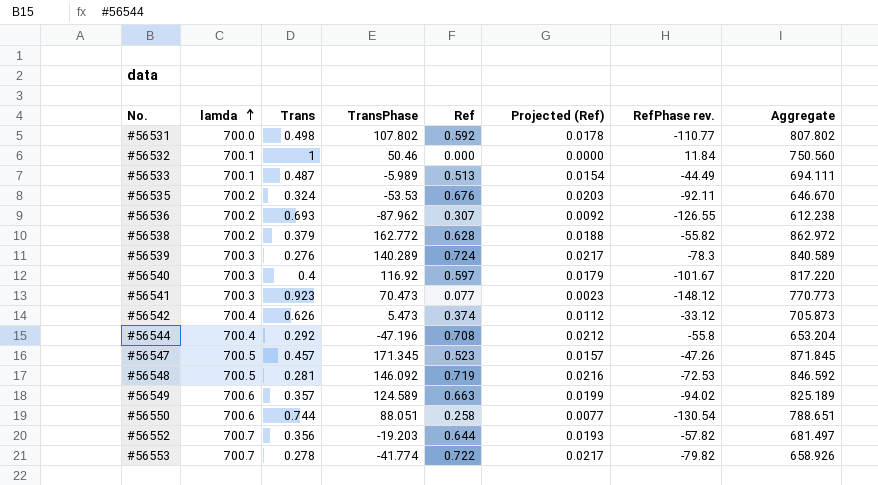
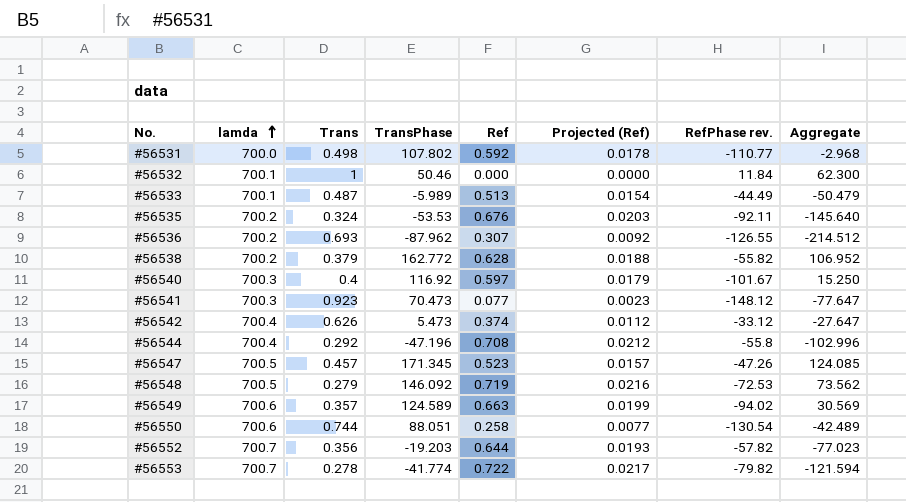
column Aggregate | formula: [lamda] + [TransPhase] -> [TransPhase] + [RefPhase rev.]
row #56539: 700.3 | 0.276 | 140.289 | 0.724 | 0.0217 | -78.3 | 840.589 -> none
#56548 | Trans: 0.281 -> 0.279

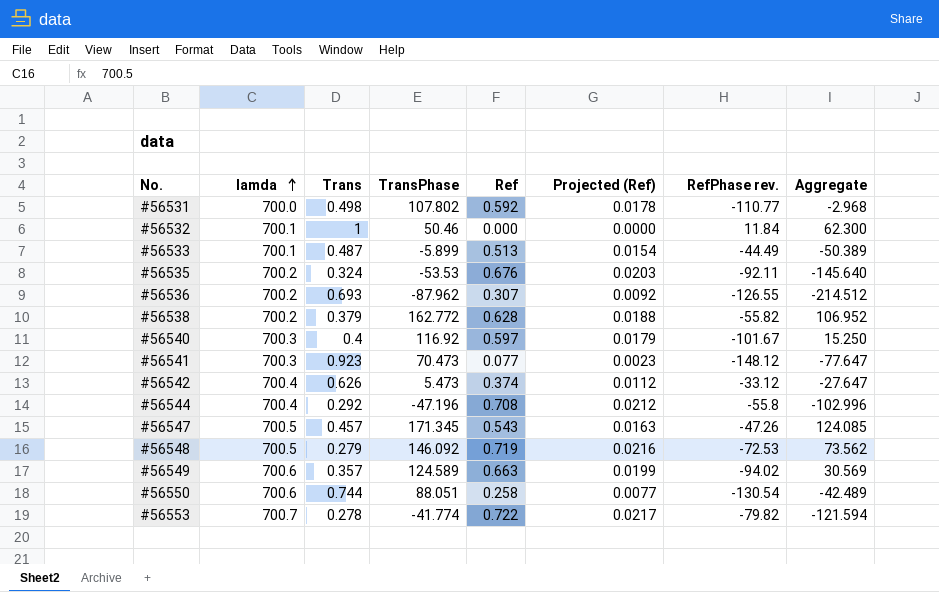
row #56552: 700.7 | 0.356 | -19.203 | 0.644 | 0.0193 | -57.82 | -77.023 -> none
#56533 | TransPhase: -5.989 -> -5.899
#56533 | Aggregate: -50.479 -> -50.389
#56547 | Ref: 0.523 -> 0.543
#56547 | Projected (Ref): 0.0157 -> 0.0163

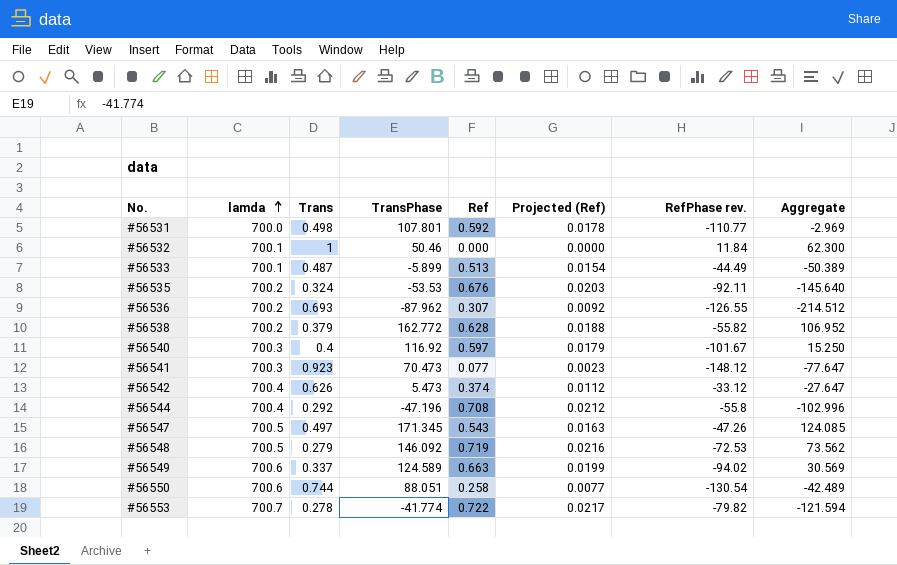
#56531 | TransPhase: 107.802 -> 107.801
#56531 | Aggregate: -2.968 -> -2.969
#56547 | Trans: 0.457 -> 0.497
#56549 | Trans: 0.357 -> 0.337

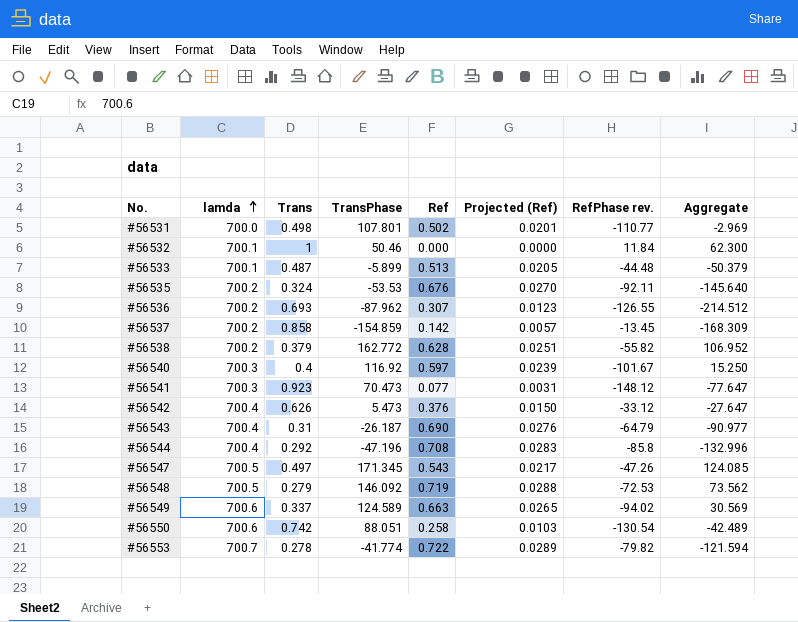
column Projected (Ref) | formula: [Ref] * 0.03 -> [Ref] * 0.04
#56531 | Ref: 0.592 -> 0.502
#56533 | RefPhase rev.: -44.49 -> -44.48
#56533 | Aggregate: -50.389 -> -50.379
row #56537: none -> 700.2 | 0.858 | -154.859 | 0.142 | 0.0057 | -13.45 | -168.309
#56542 | Ref: 0.374 -> 0.376
row #56543: none -> 700.4 | 0.31 | -26.187 | 0.690 | 0.0276 | -64.79 | -90.977
#56544 | RefPhase rev.: -55.8 -> -85.8
#56544 | Aggregate: -102.996 -> -132.996
#56550 | Trans: 0.744 -> 0.742

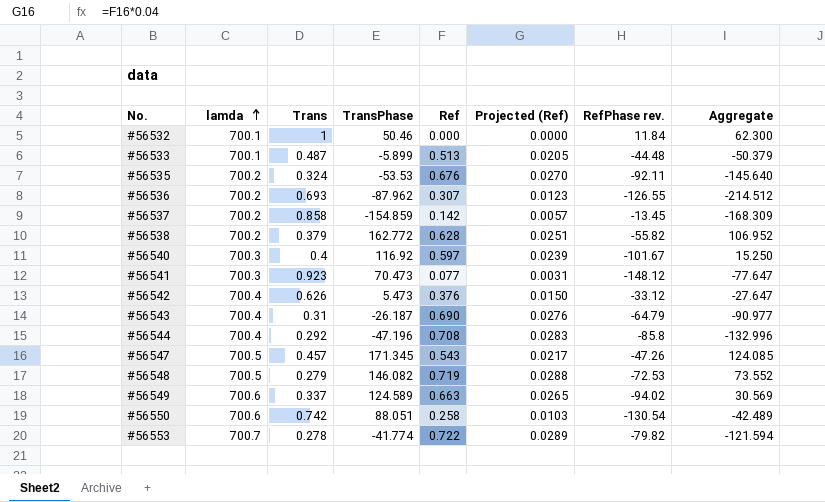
row #56531: 700.0 | 0.498 | 107.801 | 0.502 | 0.0201 | -110.77 | -2.969 -> none
#56547 | Trans: 0.497 -> 0.457
#56548 | TransPhase: 146.092 -> 146.082
#56548 | Aggregate: 73.562 -> 73.552

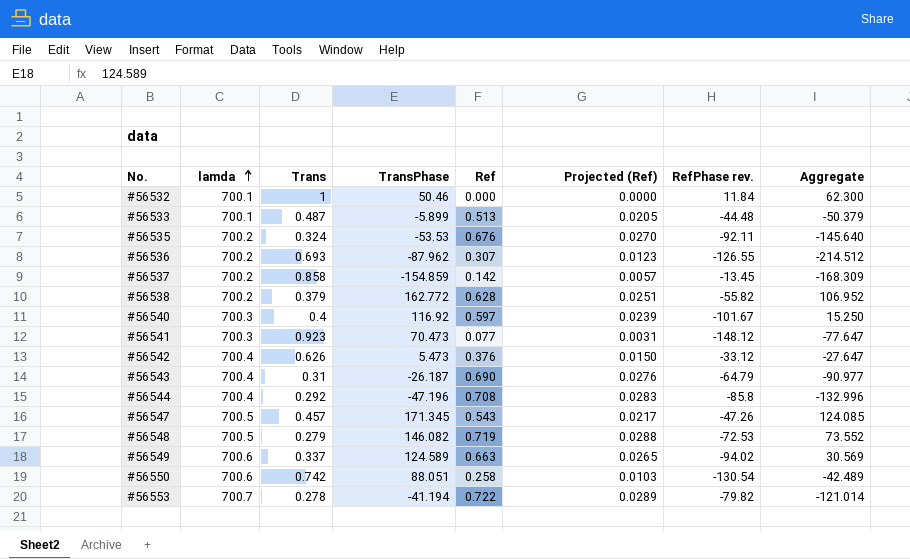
#56553 | TransPhase: -41.774 -> -41.194
#56553 | Aggregate: -121.594 -> -121.014

